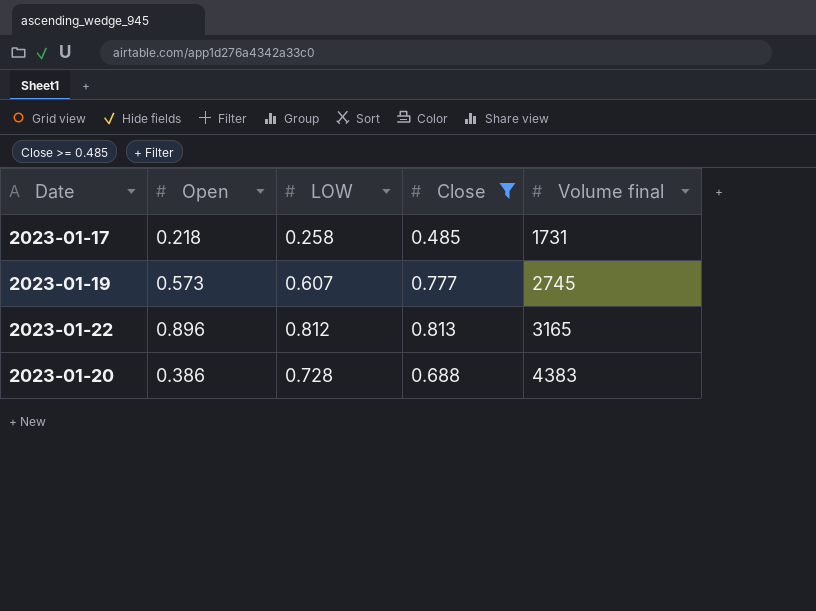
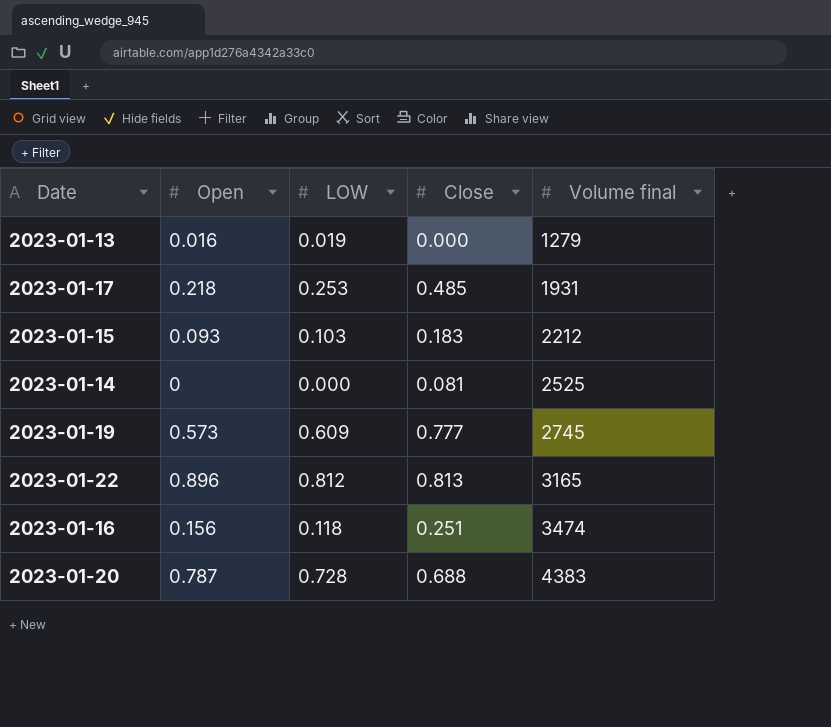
filter: Close >= 0.485 -> none
2023-01-17 | LOW: 0.258 -> 0.253
2023-01-17 | Volume final: 1731 -> 1931
2023-01-19 | LOW: 0.607 -> 0.609
2023-01-20 | Open: 0.386 -> 0.787

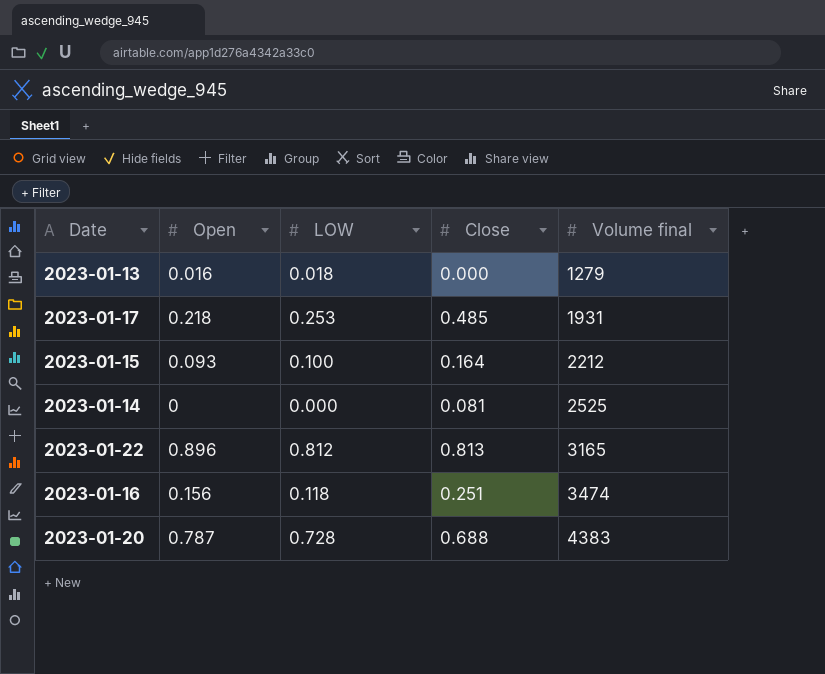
row 2023-01-19: 0.573 | 0.609 | 0.777 | 2745 -> none
2023-01-13 | LOW: 0.019 -> 0.018
2023-01-15 | LOW: 0.103 -> 0.100
2023-01-15 | Close: 0.183 -> 0.164

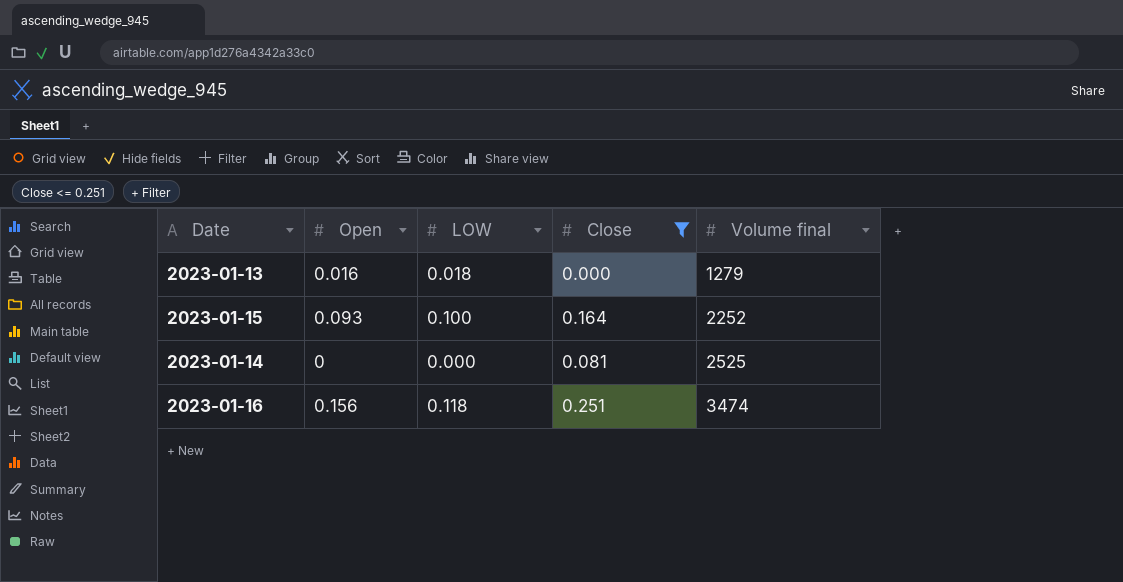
filter: none -> Close <= 0.251
2023-01-15 | Volume final: 2212 -> 2252

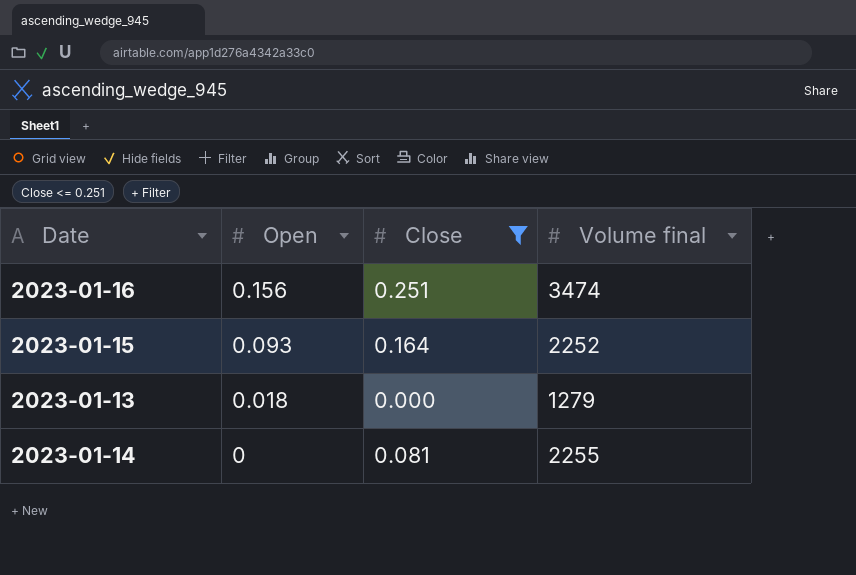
row order: Volume final ascending -> Open descending
column LOW | position: 3 -> none
2023-01-13 | Open: 0.016 -> 0.018
2023-01-14 | Volume final: 2525 -> 2255

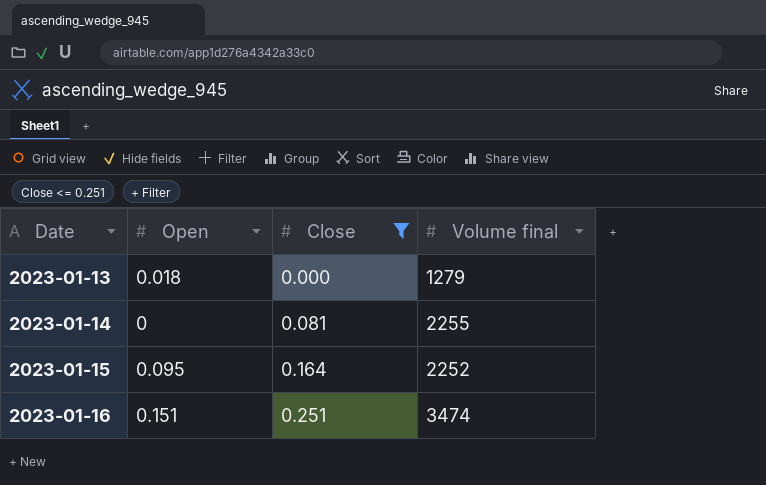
row order: Open descending -> Date ascending
2023-01-15 | Open: 0.093 -> 0.095
2023-01-16 | Open: 0.156 -> 0.151

